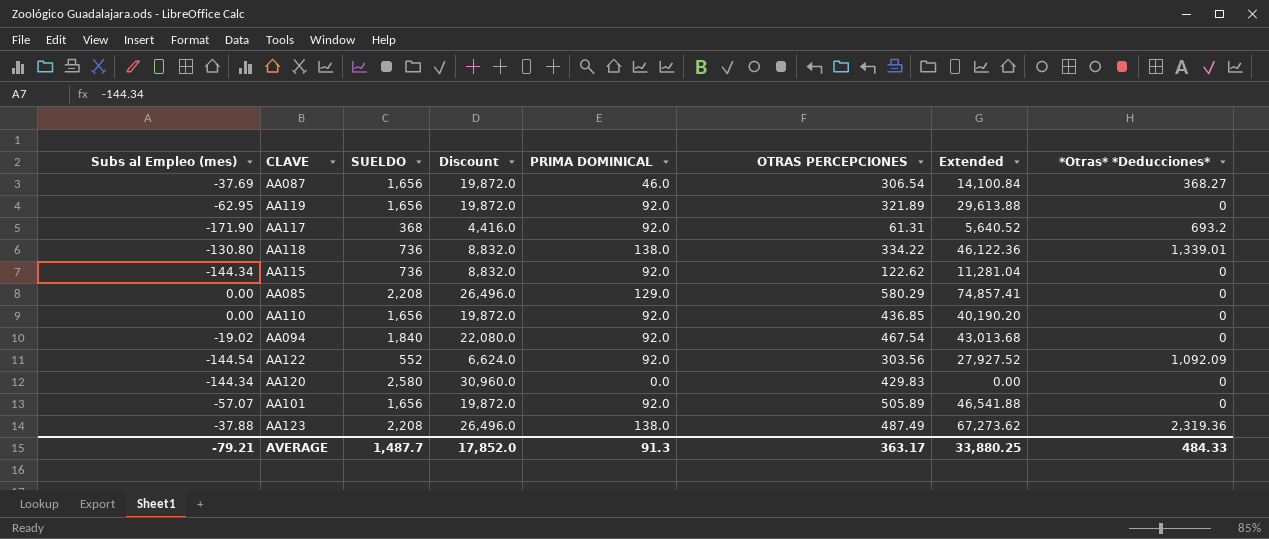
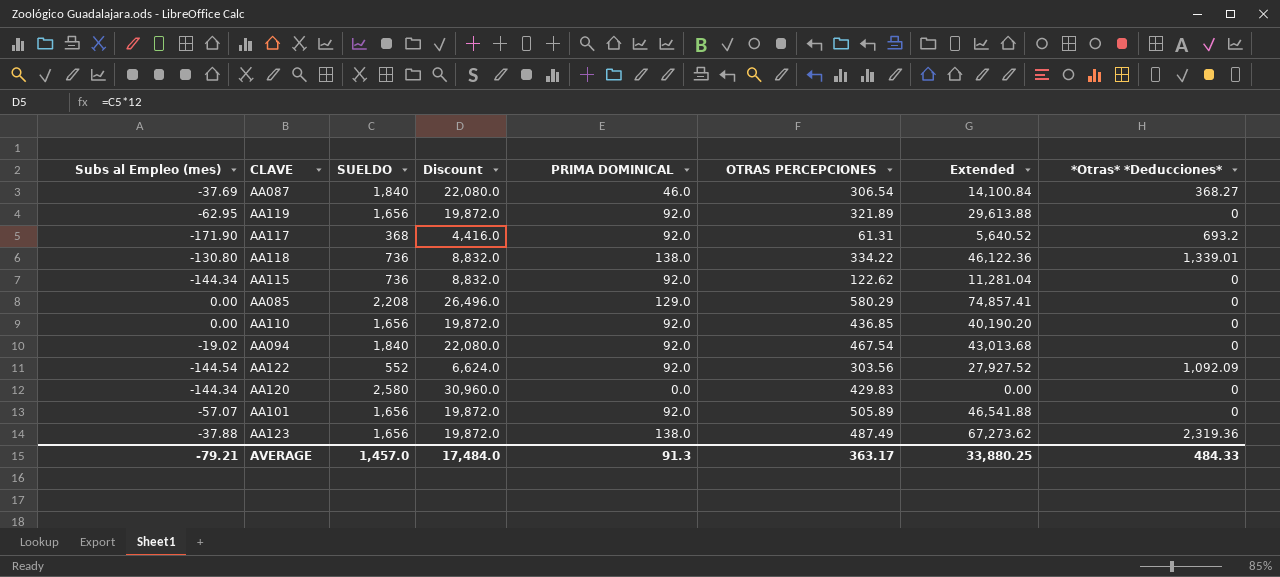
AA087 | SUELDO: 1,656 -> 1,840
AA087 | Discount: 19,872.0 -> 22,080.0
AA123 | SUELDO: 2,208 -> 1,656
AA123 | Discount: 26,496.0 -> 19,872.0
AVERAGE | SUELDO: 1,487.7 -> 1,457.0
AVERAGE | Discount: 17,852.0 -> 17,484.0

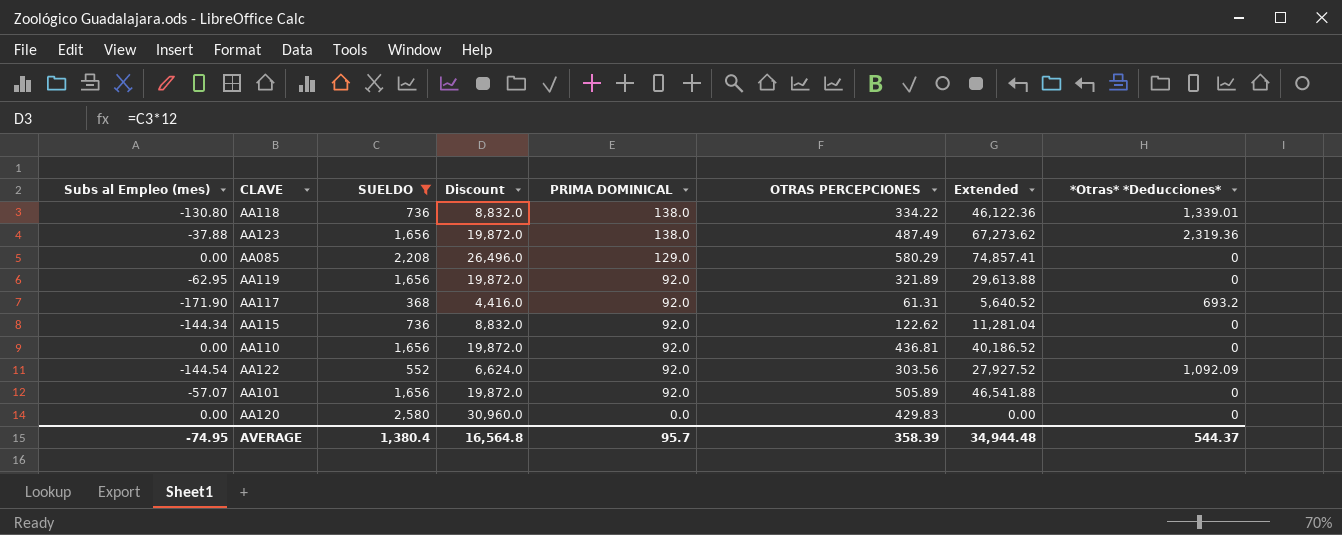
filter: none -> SUELDO != 1,840
row order: none -> PRIMA DOMINICAL descending
AA110 | OTRAS PERCEPCIONES: 436.85 -> 436.81
AA110 | Extended: 40,190.20 -> 40,186.52
AA120 | Subs al Empleo (mes): -144.34 -> 0.00
AVERAGE | Subs al Empleo (mes): -79.21 -> -74.95
AVERAGE | SUELDO: 1,457.0 -> 1,380.4
AVERAGE | Discount: 17,484.0 -> 16,564.8
AVERAGE | PRIMA DOMINICAL: 91.3 -> 95.7
AVERAGE | OTRAS PERCEPCIONES: 363.17 -> 358.39
AVERAGE | Extended: 33,880.25 -> 34,944.48
AVERAGE | *Otras* *Deducciones*: 484.33 -> 544.37

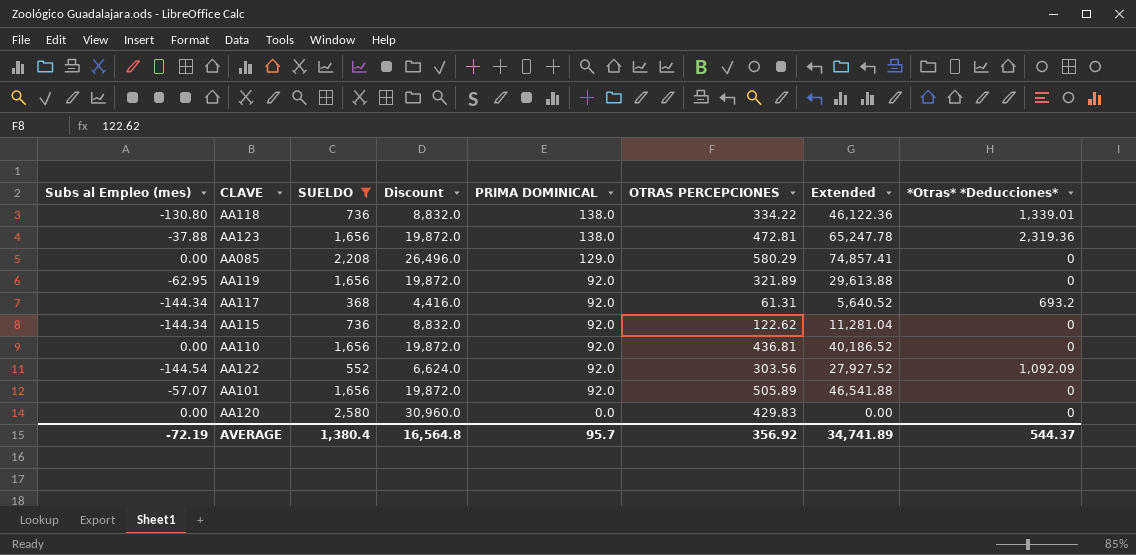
AA123 | OTRAS PERCEPCIONES: 487.49 -> 472.81
AA123 | Extended: 67,273.62 -> 65,247.78
AA117 | Subs al Empleo (mes): -171.90 -> -144.34
AVERAGE | Subs al Empleo (mes): -74.95 -> -72.19
AVERAGE | OTRAS PERCEPCIONES: 358.39 -> 356.92
AVERAGE | Extended: 34,944.48 -> 34,741.89

